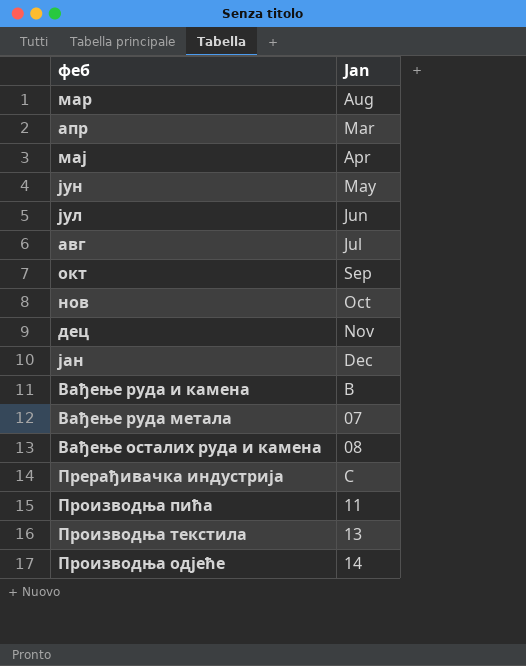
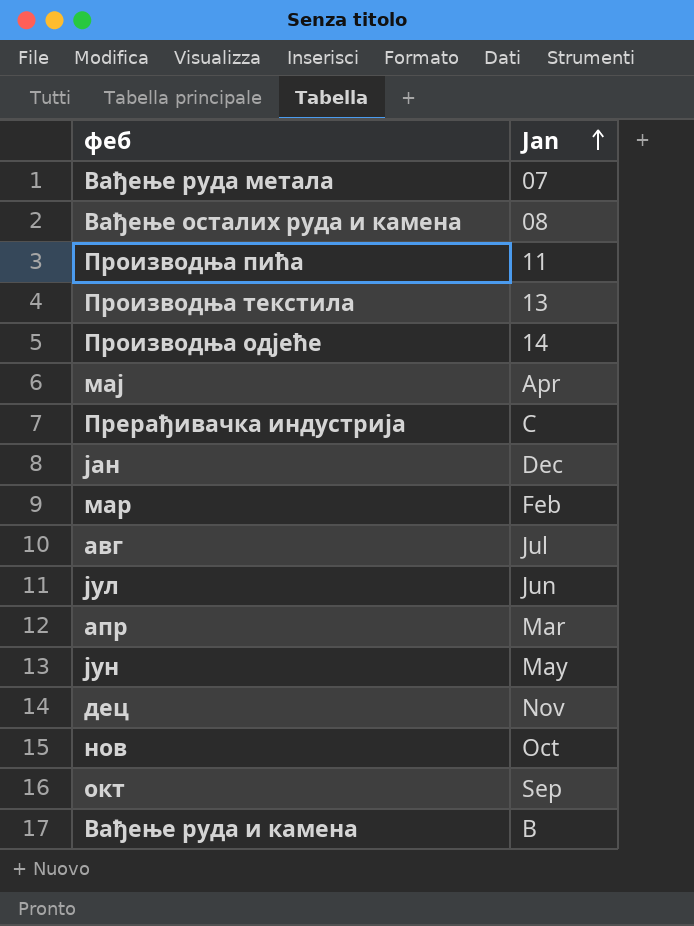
row order: none -> Jan ascending
мар | Jan: Aug -> Feb

